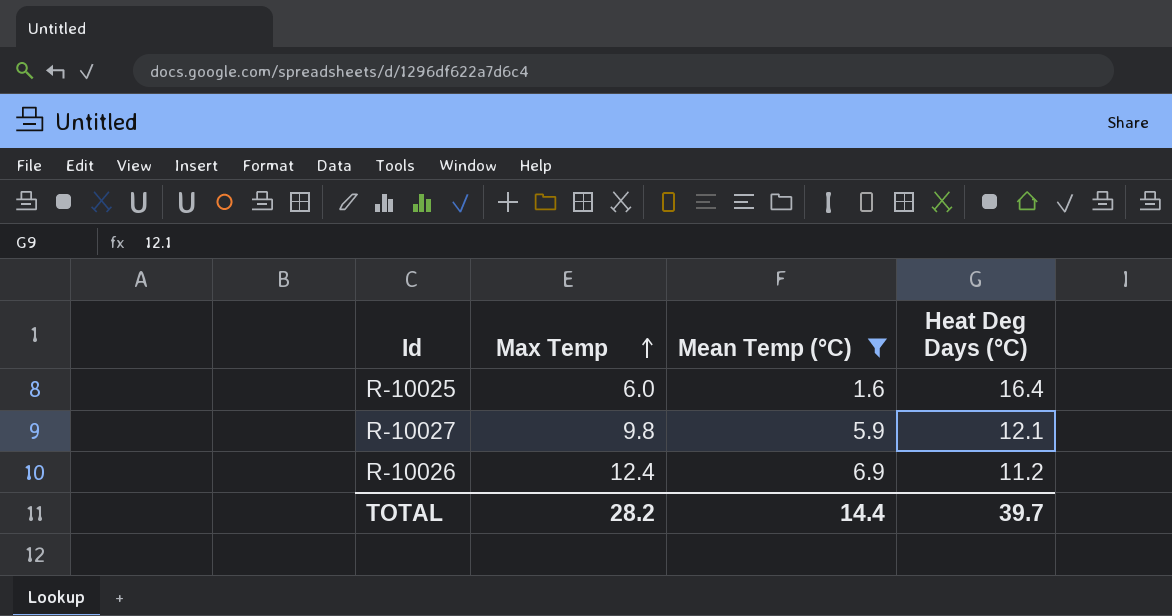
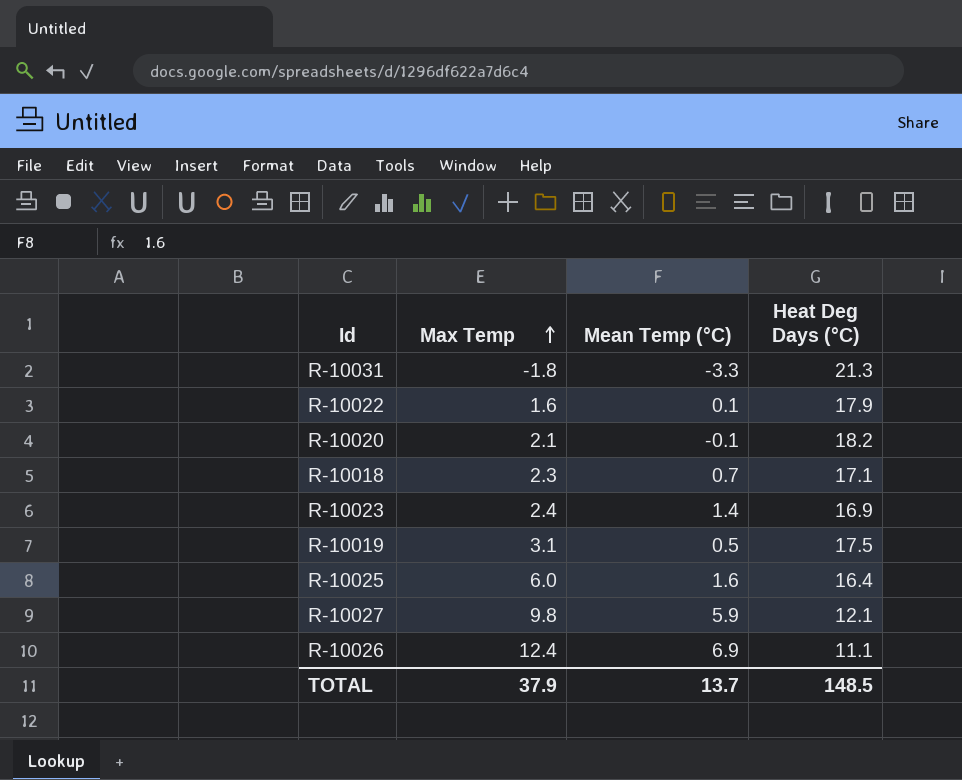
filter: Mean Temp (°C) >= 1.6 -> none
R-10026 | Heat Deg Days (°C): 11.2 -> 11.1
TOTAL | Max Temp: 28.2 -> 37.9
TOTAL | Mean Temp (°C): 14.4 -> 13.7
TOTAL | Heat Deg Days (°C): 39.7 -> 148.5

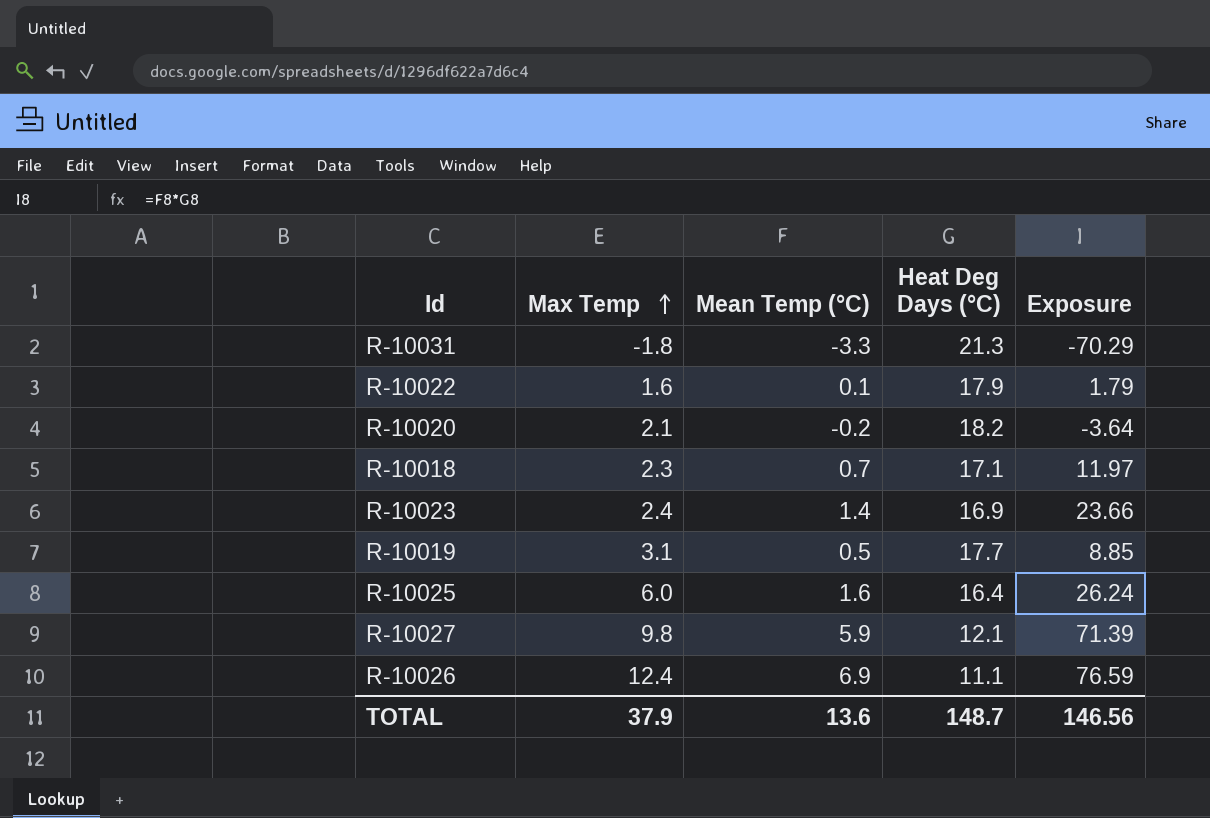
column Exposure | formula: none -> [Mean Temp (°C)] * [Heat Deg Days (°C)]
R-10020 | Mean Temp (°C): -0.1 -> -0.2
R-10019 | Heat Deg Days (°C): 17.5 -> 17.7
TOTAL | Mean Temp (°C): 13.7 -> 13.6
TOTAL | Heat Deg Days (°C): 148.5 -> 148.7

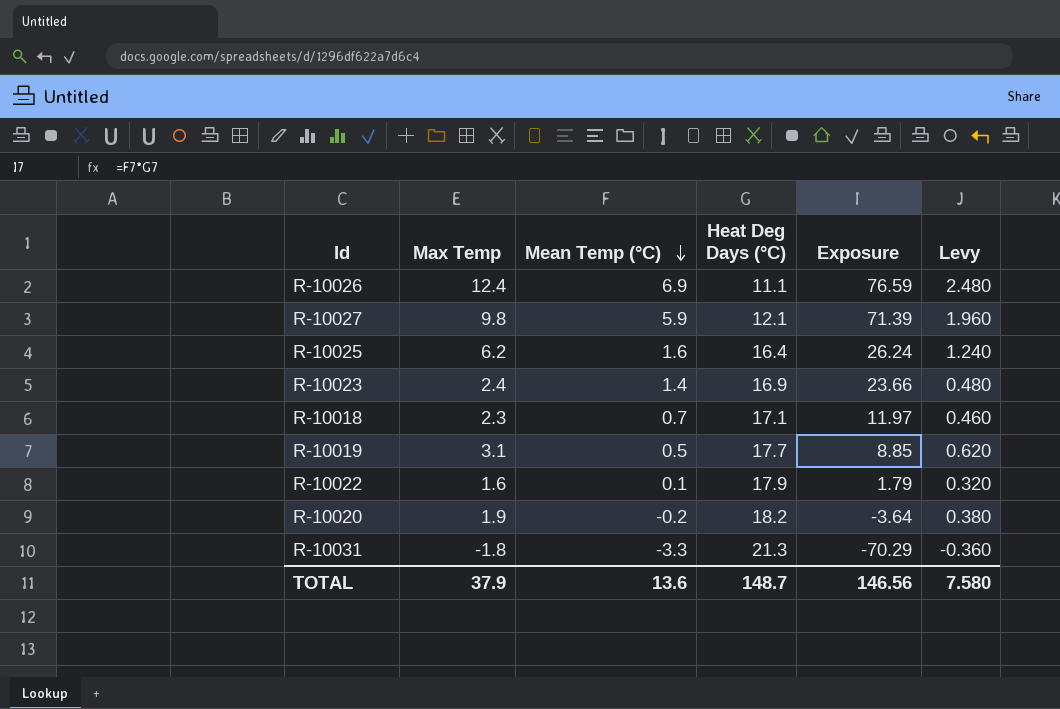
row order: Max Temp ascending -> Mean Temp (°C) descending
column Levy | formula: none -> [Max Temp] * 0.2
R-10025 | Max Temp: 6.0 -> 6.2
R-10020 | Max Temp: 2.1 -> 1.9

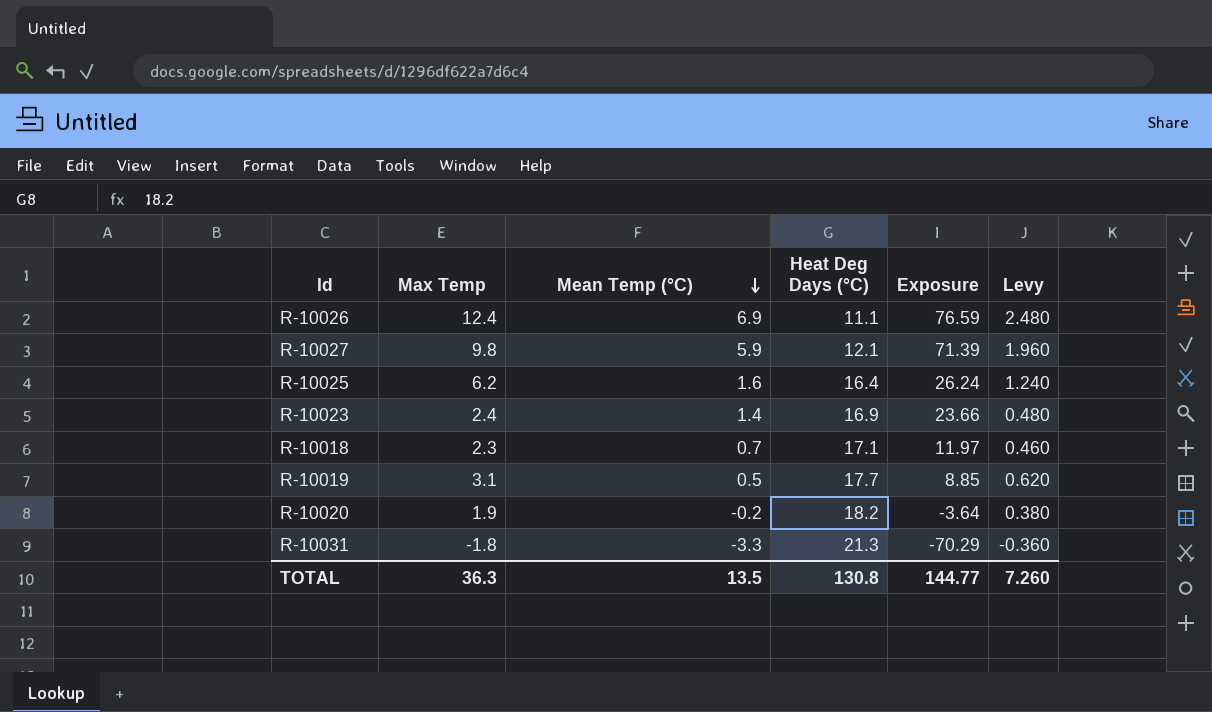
row R-10022: 1.6 | 0.1 | 17.9 | 1.79 | 0.320 -> none
TOTAL | Max Temp: 37.9 -> 36.3
TOTAL | Mean Temp (°C): 13.6 -> 13.5
TOTAL | Heat Deg Days (°C): 148.7 -> 130.8
TOTAL | Exposure: 146.56 -> 144.77
TOTAL | Levy: 7.580 -> 7.260

